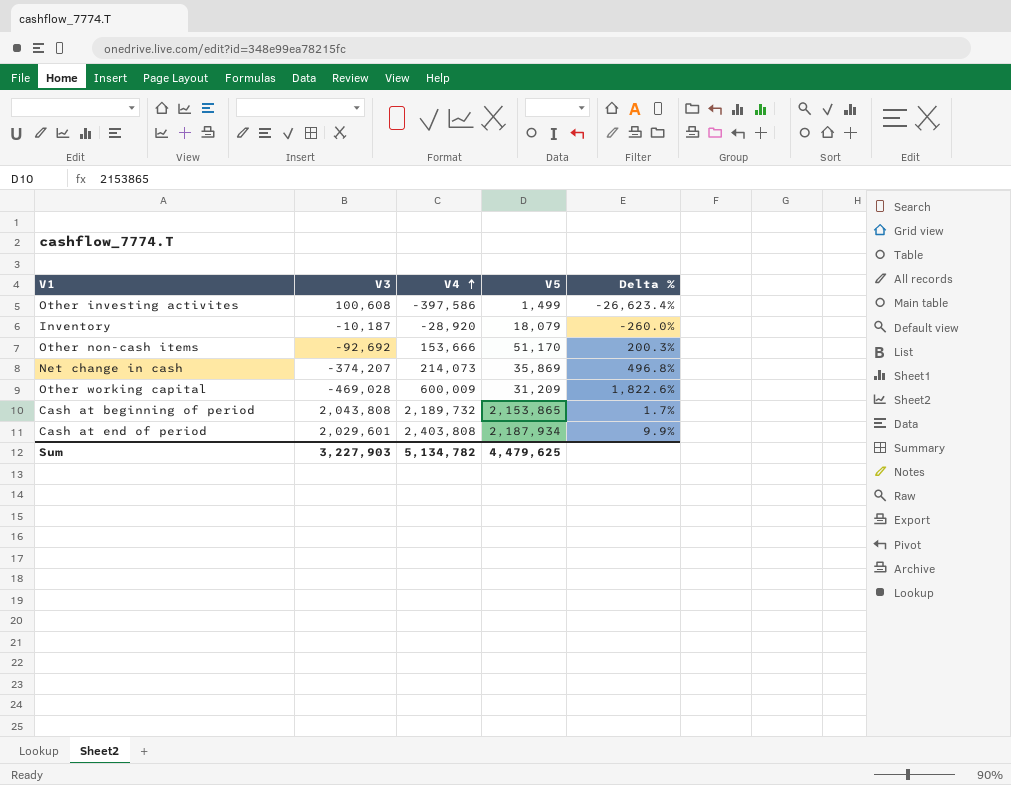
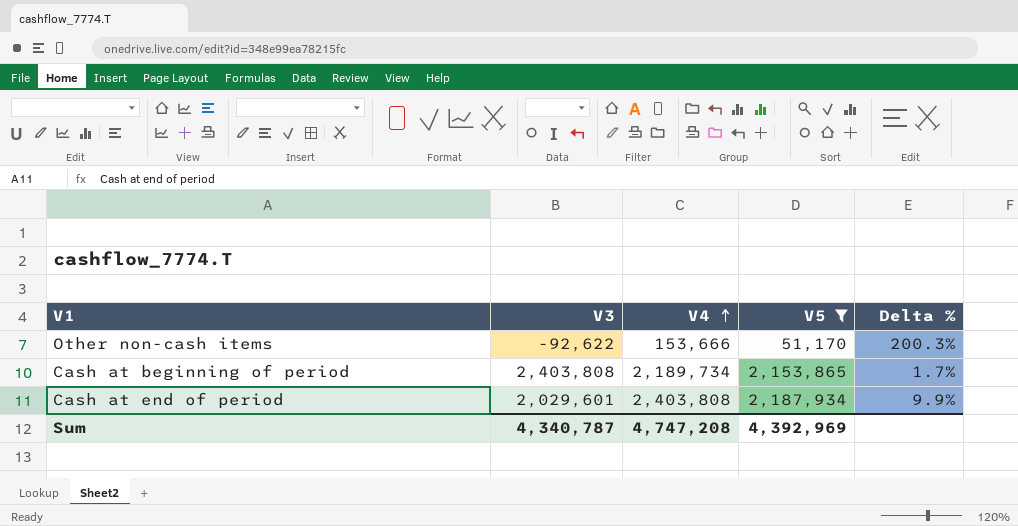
filter: none -> V5 >= 51,170
Other non-cash items | V3: -92,692 -> -92,622
Cash at beginning of period | V3: 2,043,808 -> 2,403,808
Cash at beginning of period | V4: 2,189,732 -> 2,189,734
Sum | V3: 3,227,903 -> 4,340,787
Sum | V4: 5,134,782 -> 4,747,208
Sum | V5: 4,479,625 -> 4,392,969

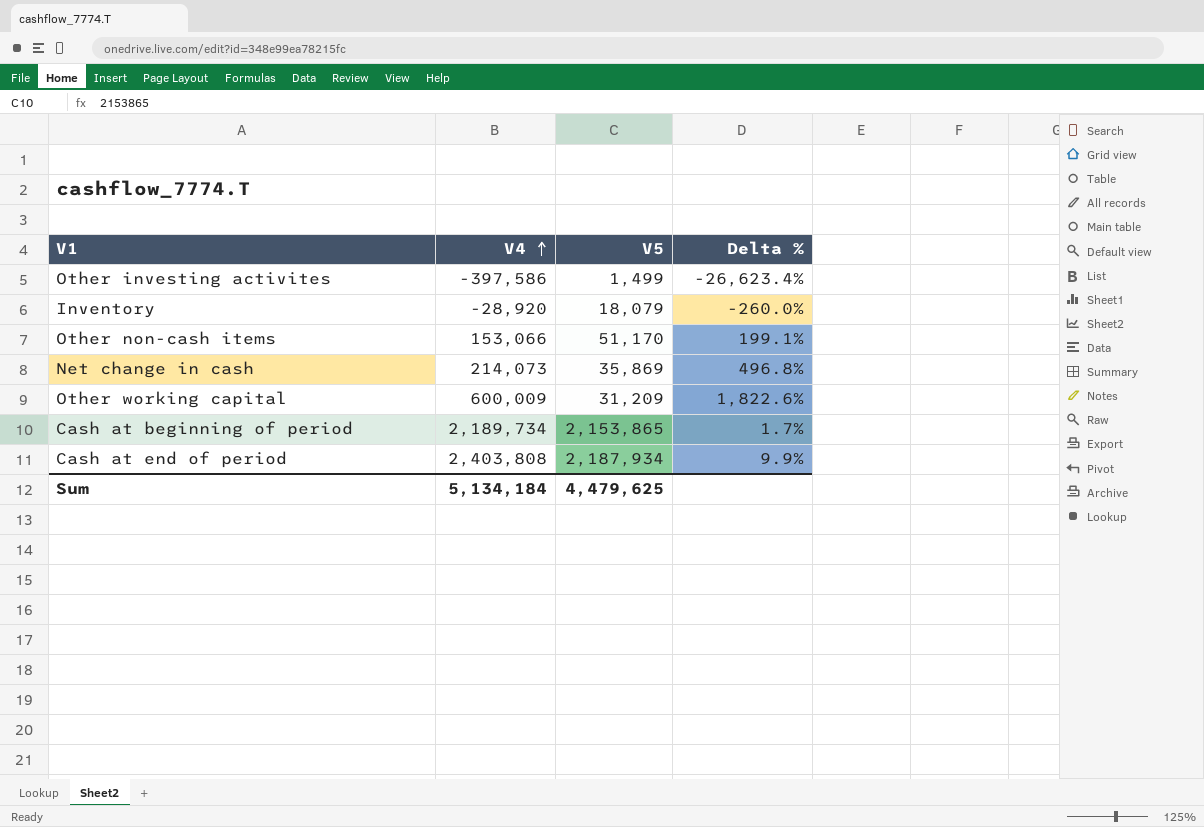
filter: V5 >= 51,170 -> none
column V3 | position: 2 -> none
Other non-cash items | V4: 153,666 -> 153,066
Other non-cash items | Delta %: 200.3% -> 199.1%
Sum | V4: 4,747,208 -> 5,134,184
Sum | V5: 4,392,969 -> 4,479,625

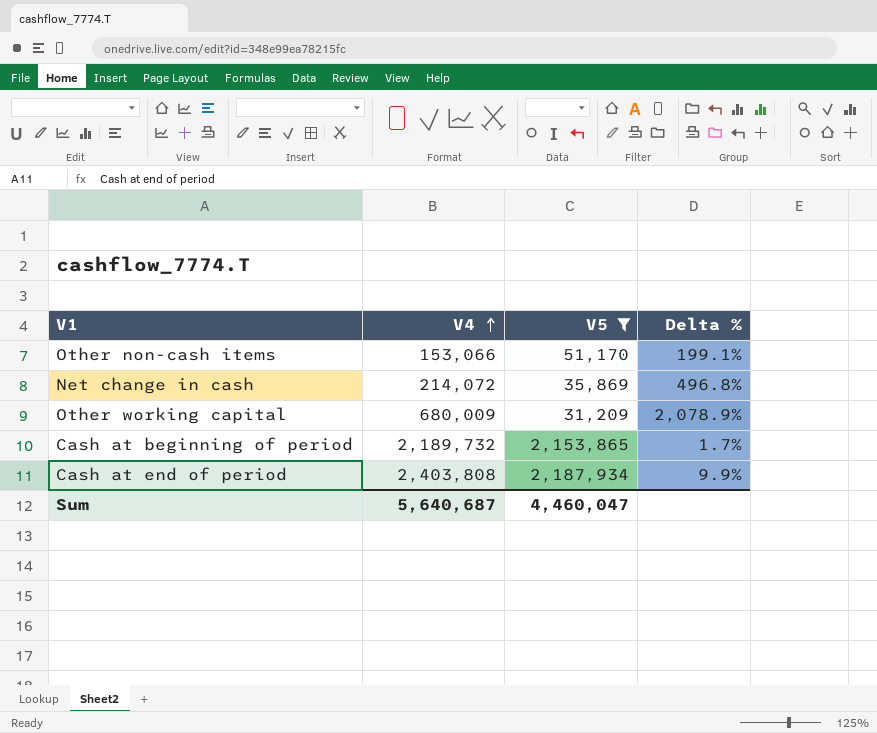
filter: none -> V5 >= 31,209
Net change in cash | V4: 214,073 -> 214,072
Other working capital | V4: 600,009 -> 680,009
Other working capital | Delta %: 1,822.6% -> 2,078.9%
Cash at beginning of period | V4: 2,189,734 -> 2,189,732
Sum | V4: 5,134,184 -> 5,640,687
Sum | V5: 4,479,625 -> 4,460,047

